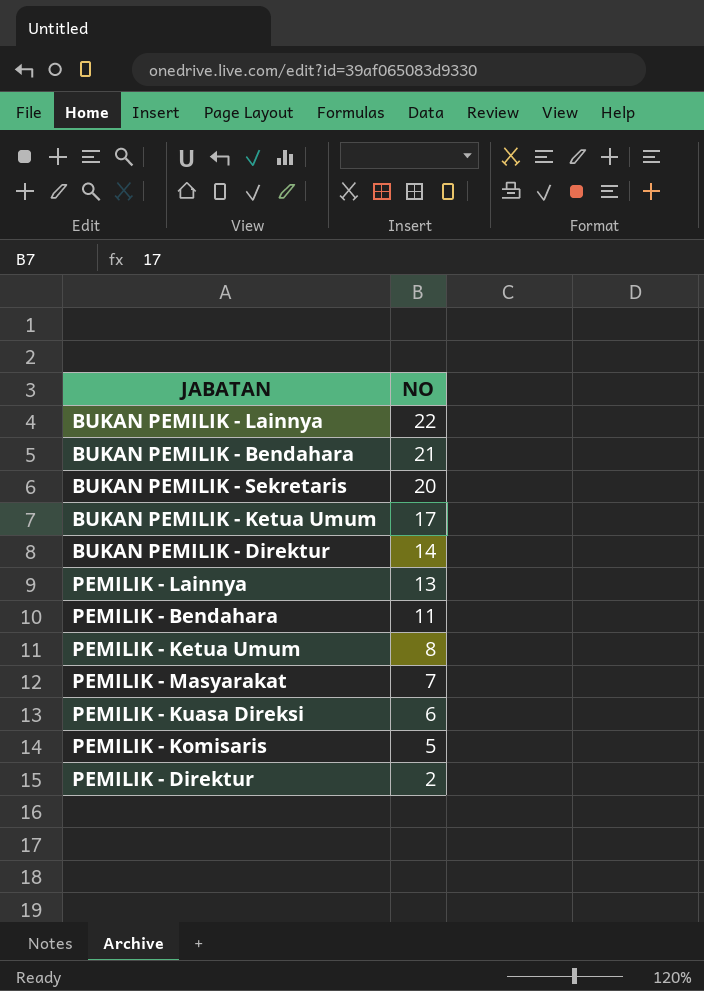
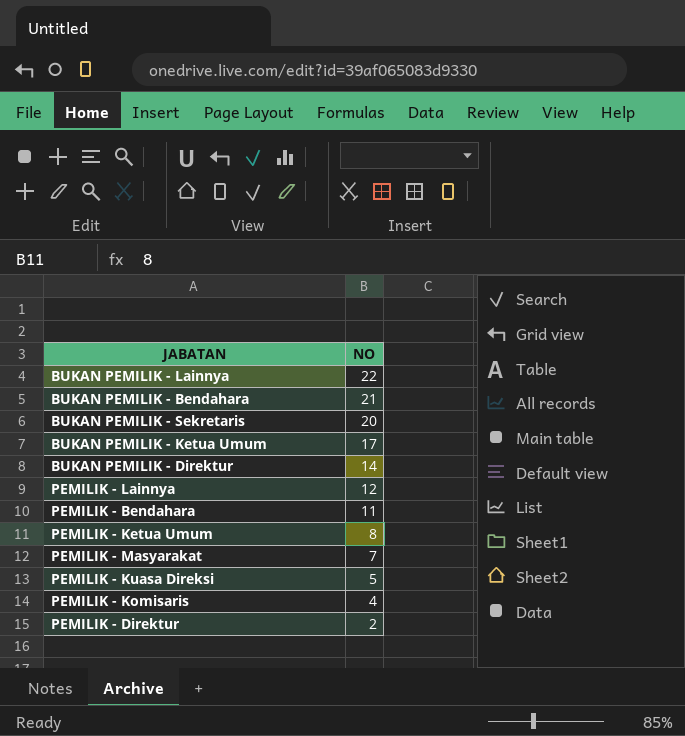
PEMILIK - Lainnya | NO: 13 -> 12
PEMILIK - Kuasa Direksi | NO: 6 -> 5
PEMILIK - Komisaris | NO: 5 -> 4

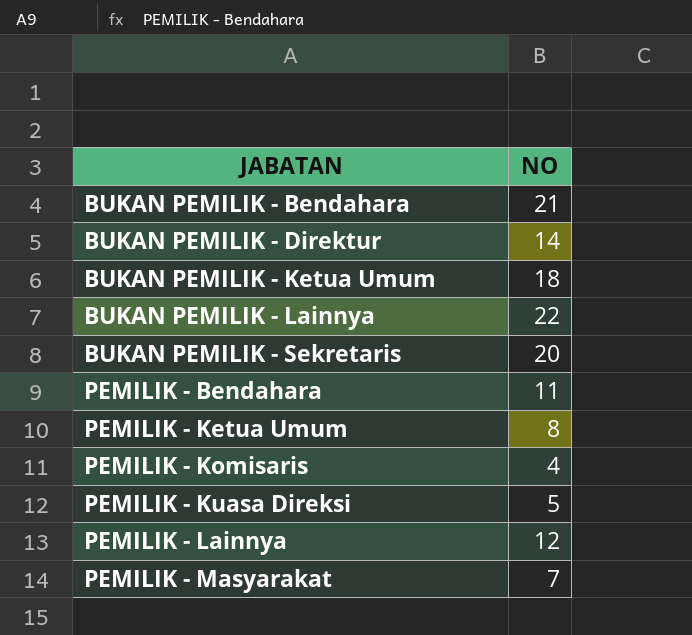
row order: NO descending -> JABATAN ascending
row PEMILIK - Direktur: 2 -> none
BUKAN PEMILIK - Ketua Umum | NO: 17 -> 18

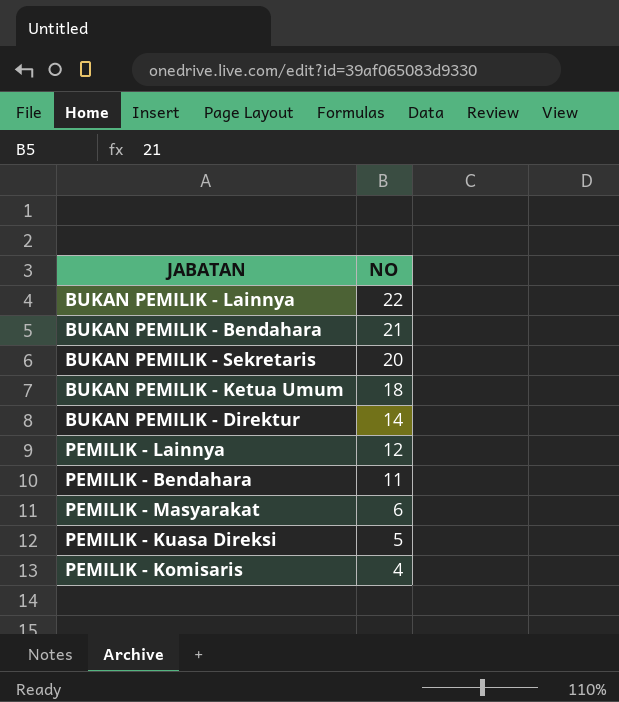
row order: JABATAN ascending -> NO descending
row PEMILIK - Ketua Umum: 8 -> none
PEMILIK - Masyarakat | NO: 7 -> 6

